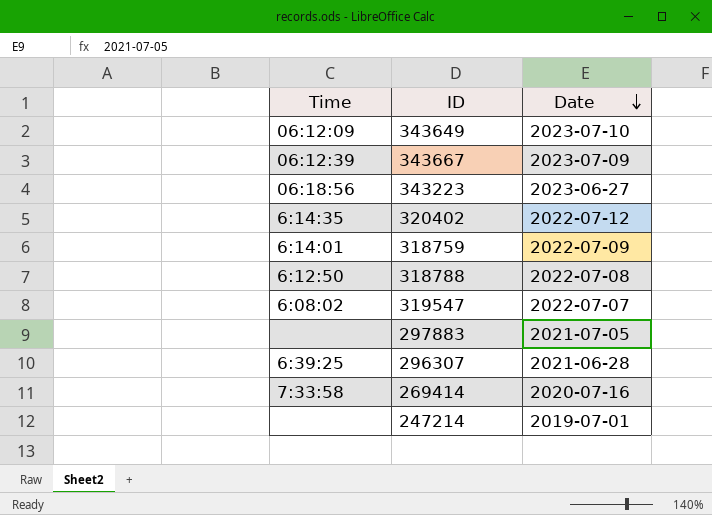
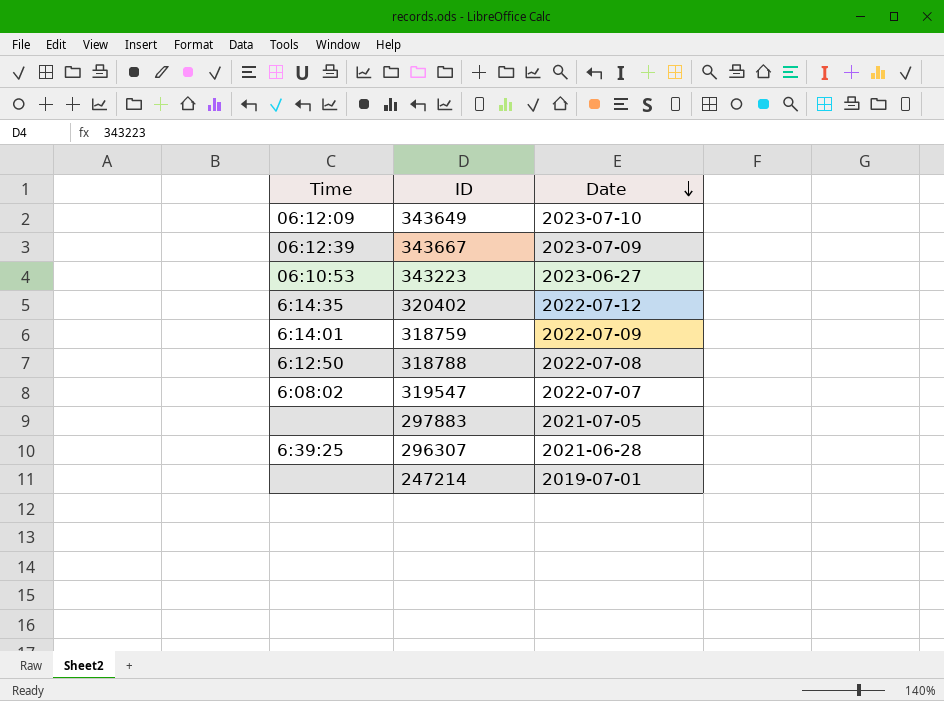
row 269414: 7:33:58 | 2020-07-16 -> none
343223 | Time: 06:18:56 -> 06:10:53

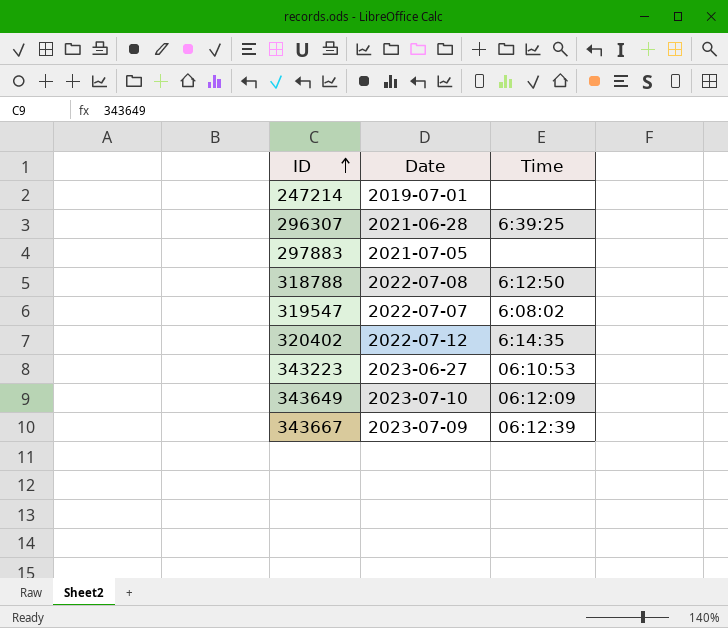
row order: Date descending -> ID ascending
column Time | position: 1 -> 3
row 318759: 6:14:01 | 2022-07-09 -> none

